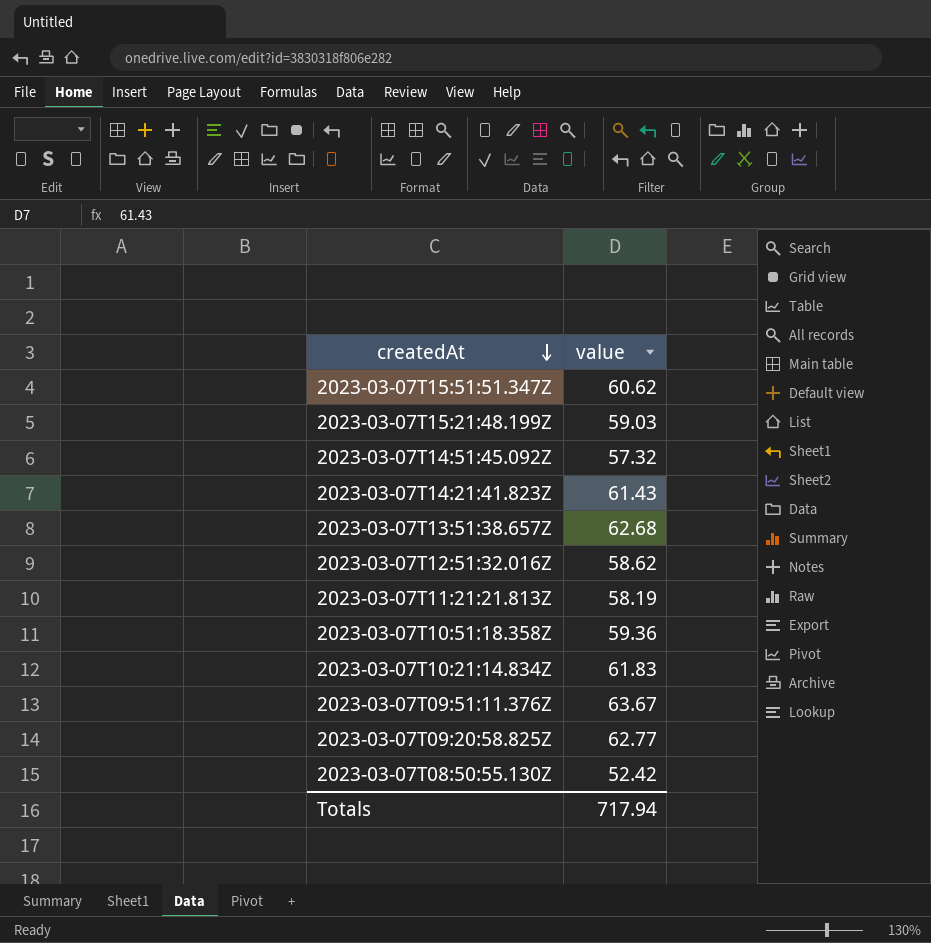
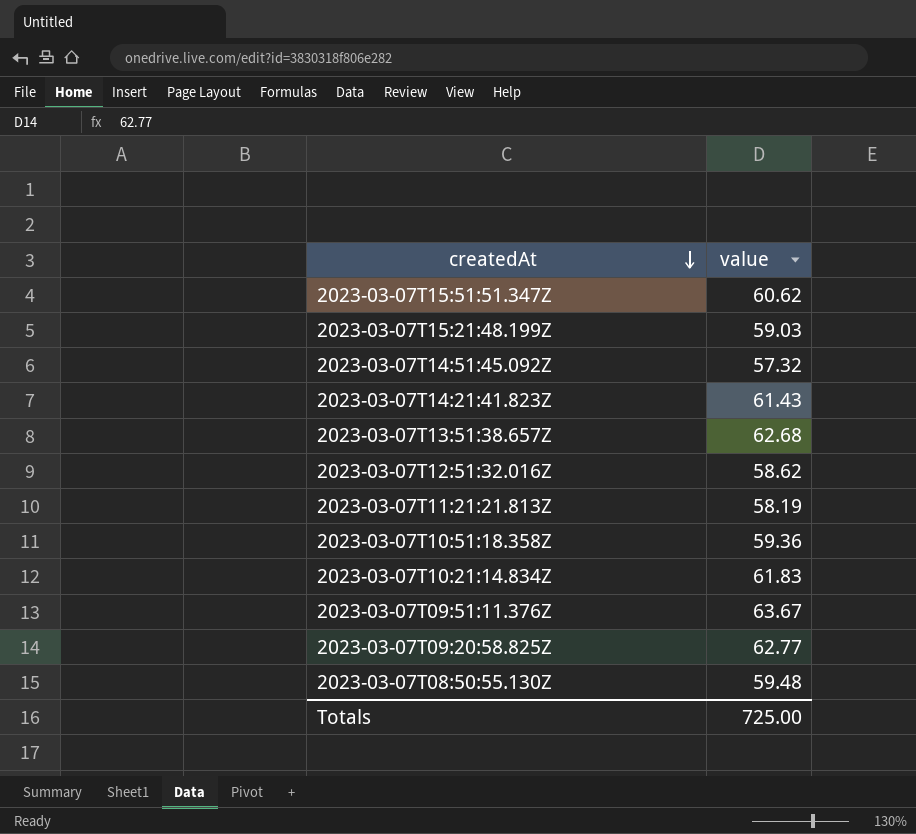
2023-03-07T08:50:55.130Z | value: 52.42 -> 59.48
Totals | value: 717.94 -> 725.00

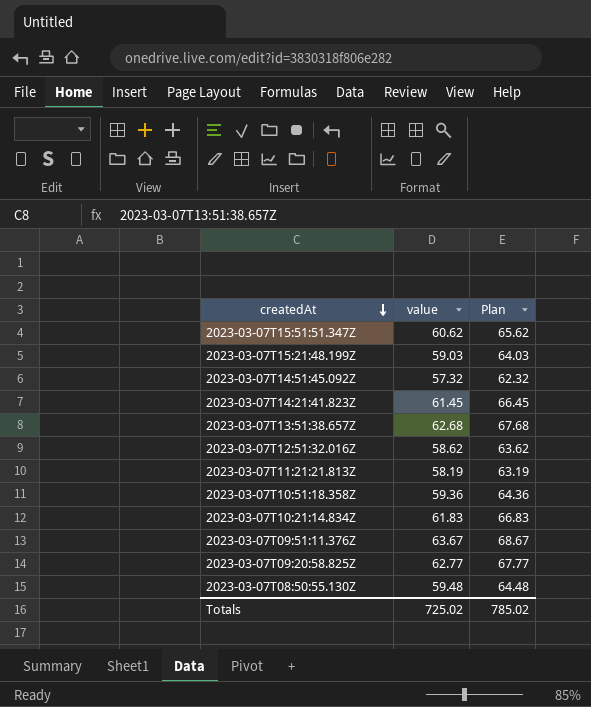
column Plan | formula: none -> [value] + 5
2023-03-07T14:21:41.823Z | value: 61.43 -> 61.45
Totals | value: 725.00 -> 725.02

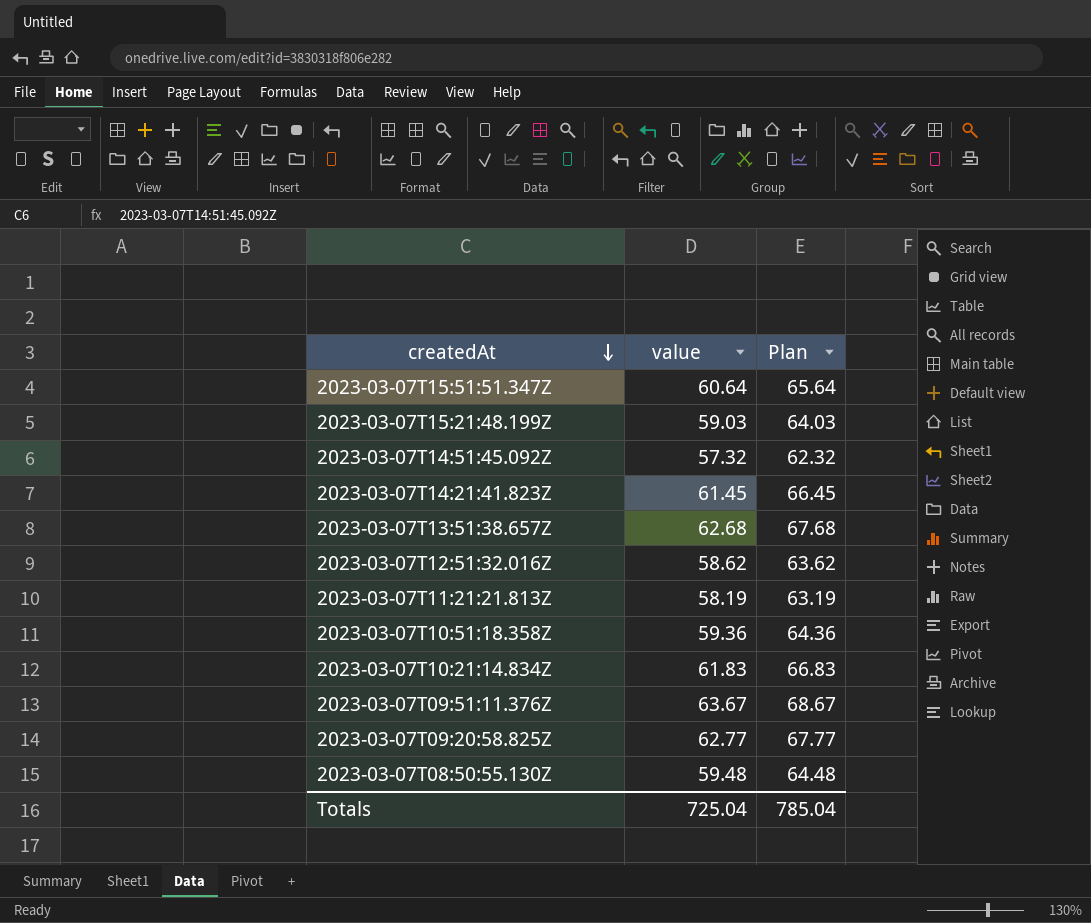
2023-03-07T15:51:51.347Z | value: 60.62 -> 60.64
2023-03-07T15:51:51.347Z | Plan: 65.62 -> 65.64
Totals | value: 725.02 -> 725.04
Totals | Plan: 785.02 -> 785.04

